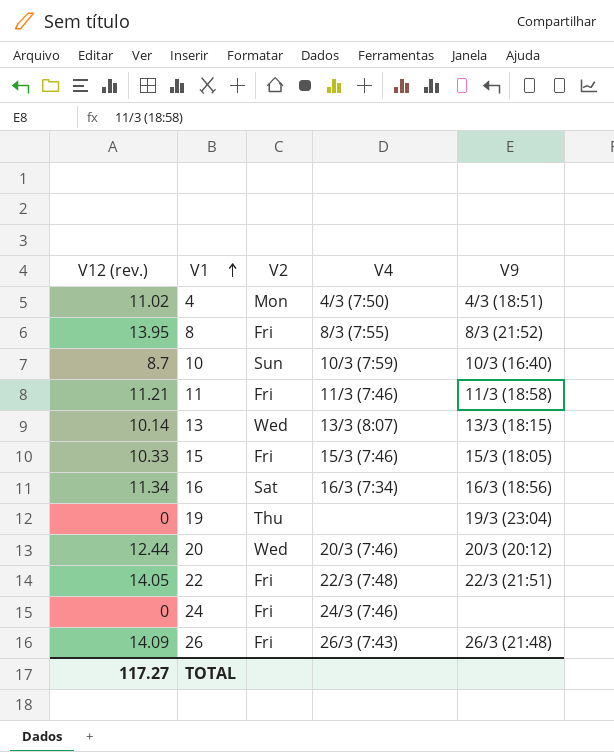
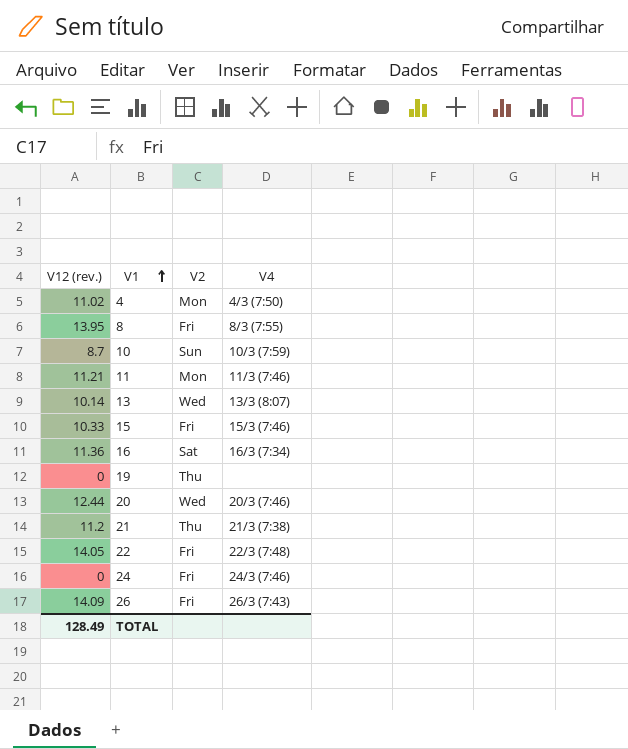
column V9 | position: 5 -> none
11 | V2: Fri -> Mon
16 | V12 (rev.): 11.34 -> 11.36
row 21: none -> 11.2 | Thu | 21/3 (7:38)
TOTAL | V12 (rev.): 117.27 -> 128.49

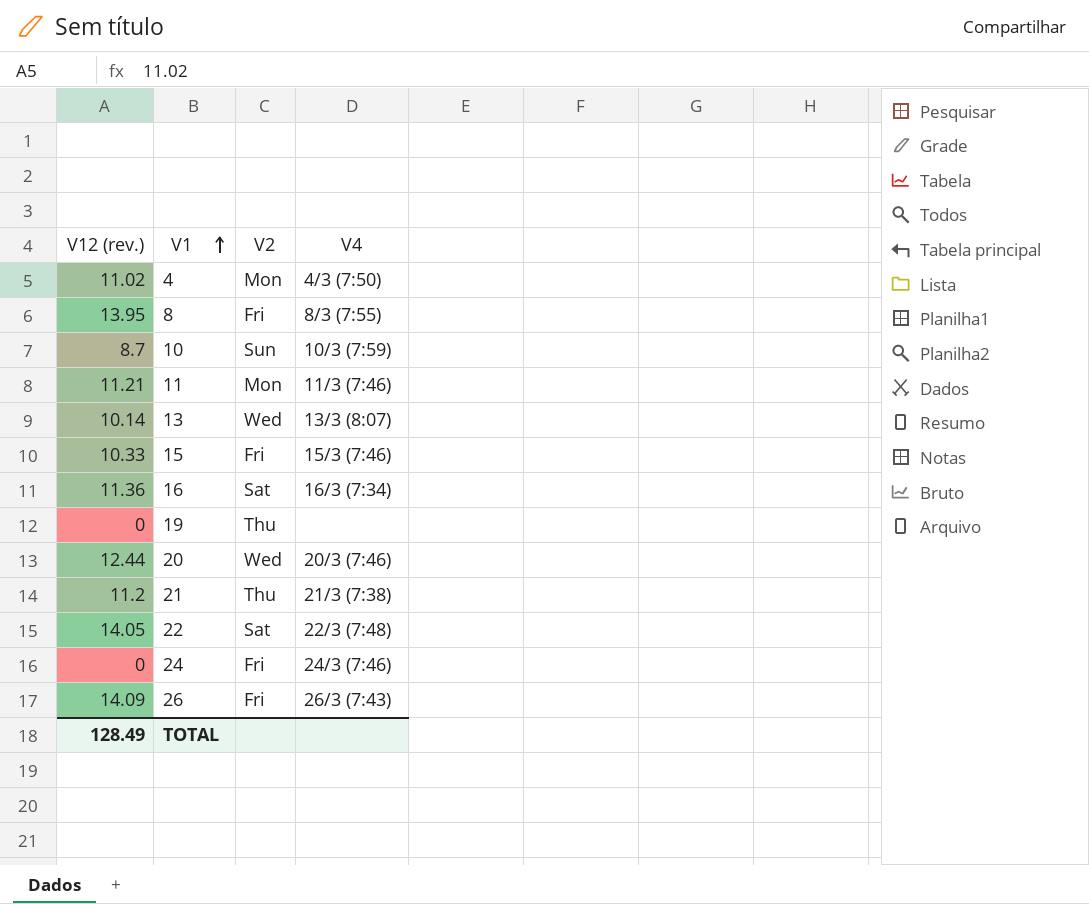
22 | V2: Fri -> Sat

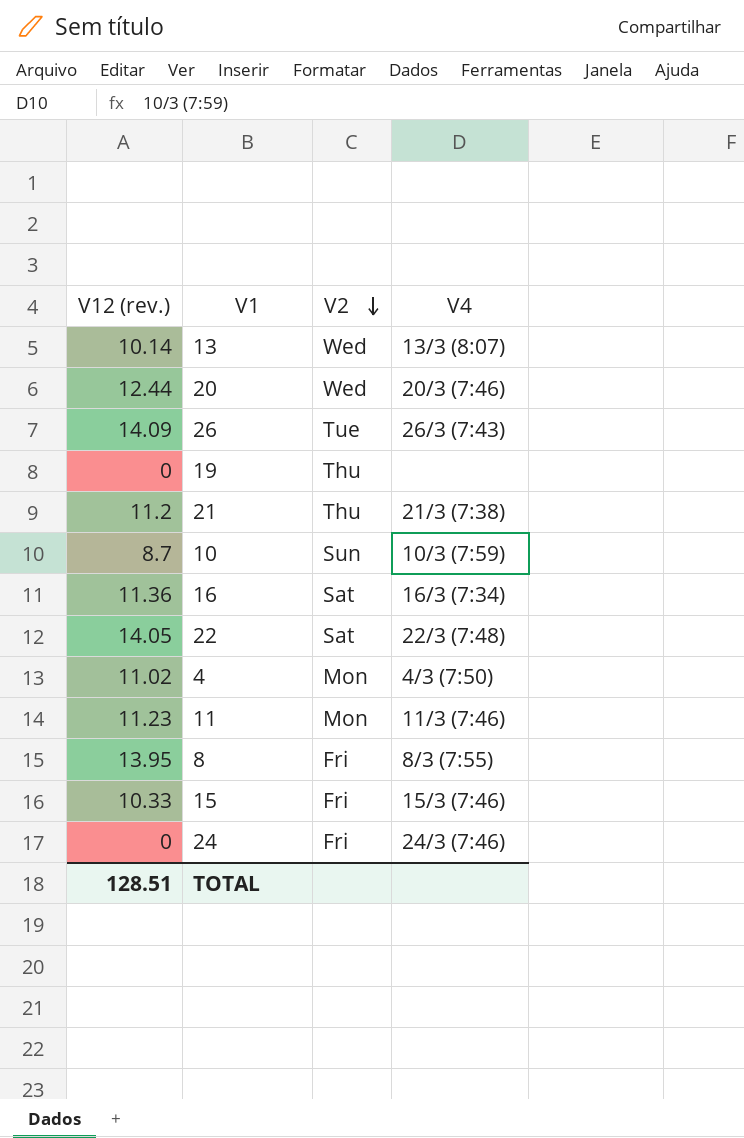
row order: V1 ascending -> V2 descending
26 | V2: Fri -> Tue
11 | V12 (rev.): 11.21 -> 11.23
TOTAL | V12 (rev.): 128.49 -> 128.51

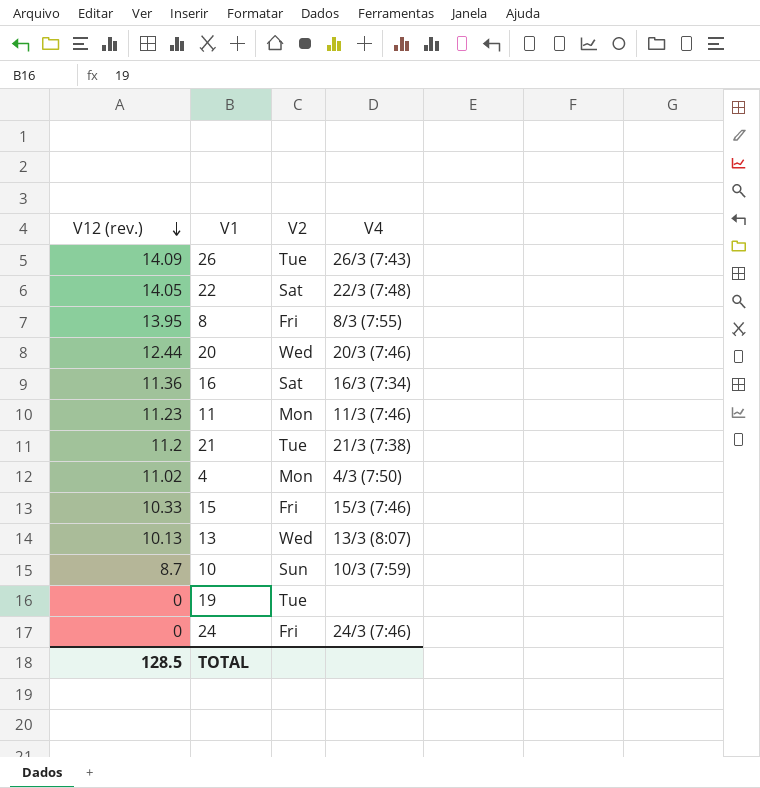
row order: V2 descending -> V12 (rev.) descending
21 | V2: Thu -> Tue
13 | V12 (rev.): 10.14 -> 10.13
19 | V2: Thu -> Tue
TOTAL | V12 (rev.): 128.51 -> 128.5

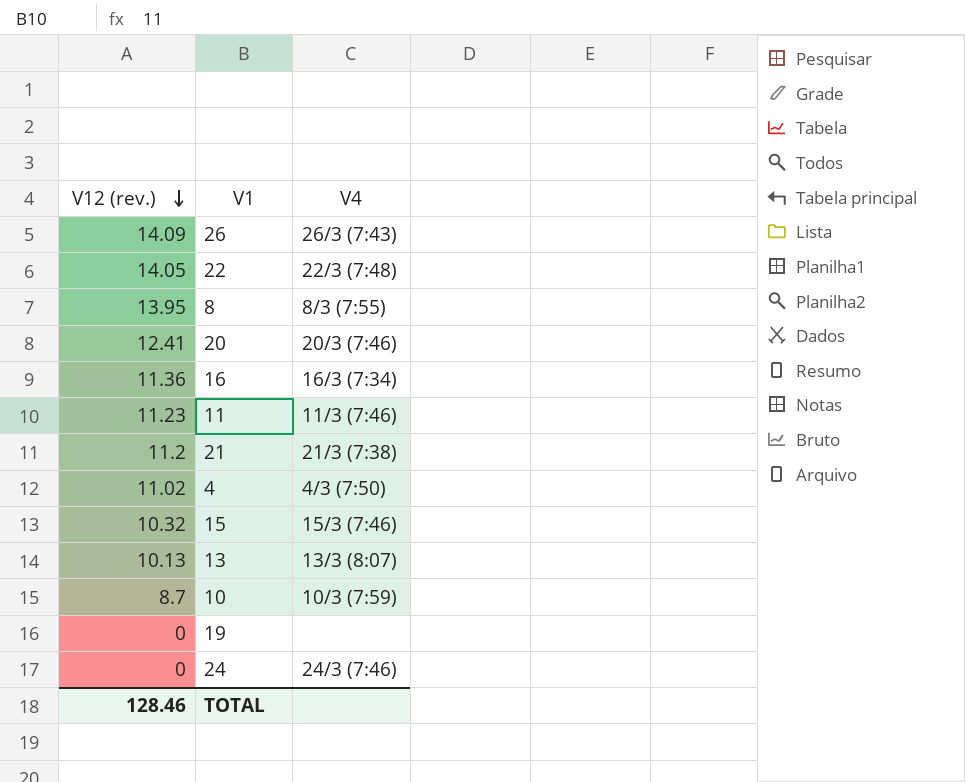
column V2 | position: 3 -> none
20 | V12 (rev.): 12.44 -> 12.41
15 | V12 (rev.): 10.33 -> 10.32
TOTAL | V12 (rev.): 128.5 -> 128.46

